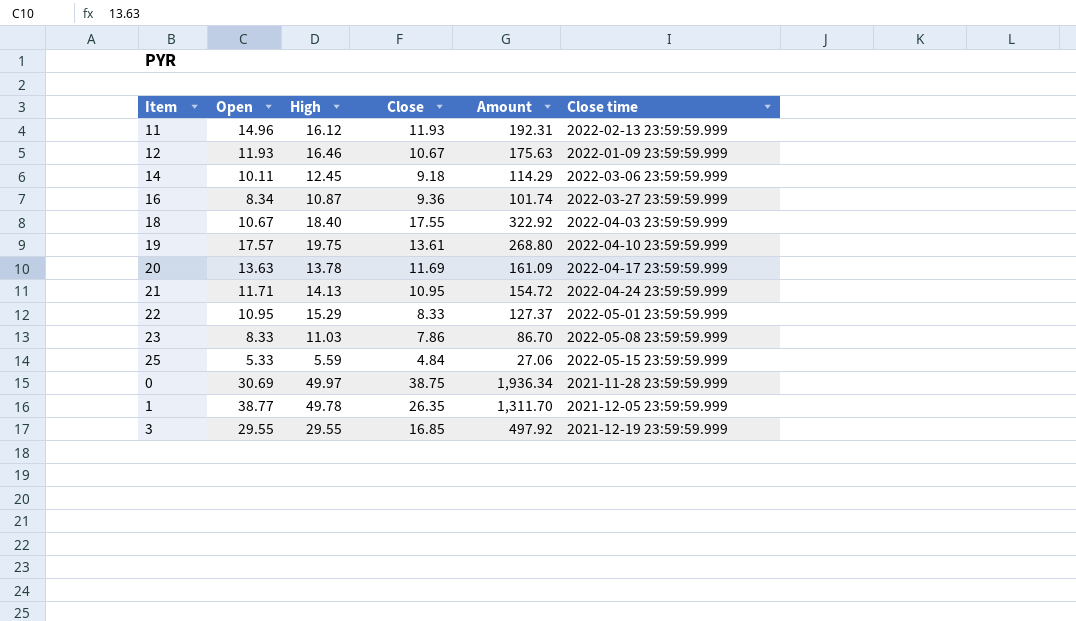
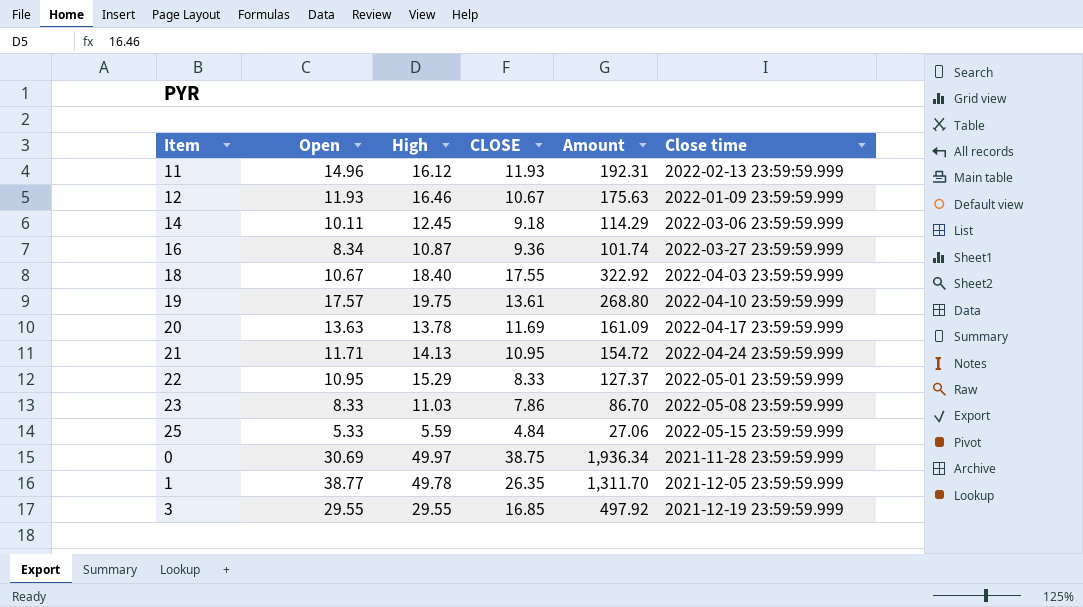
column name: Close -> CLOSE

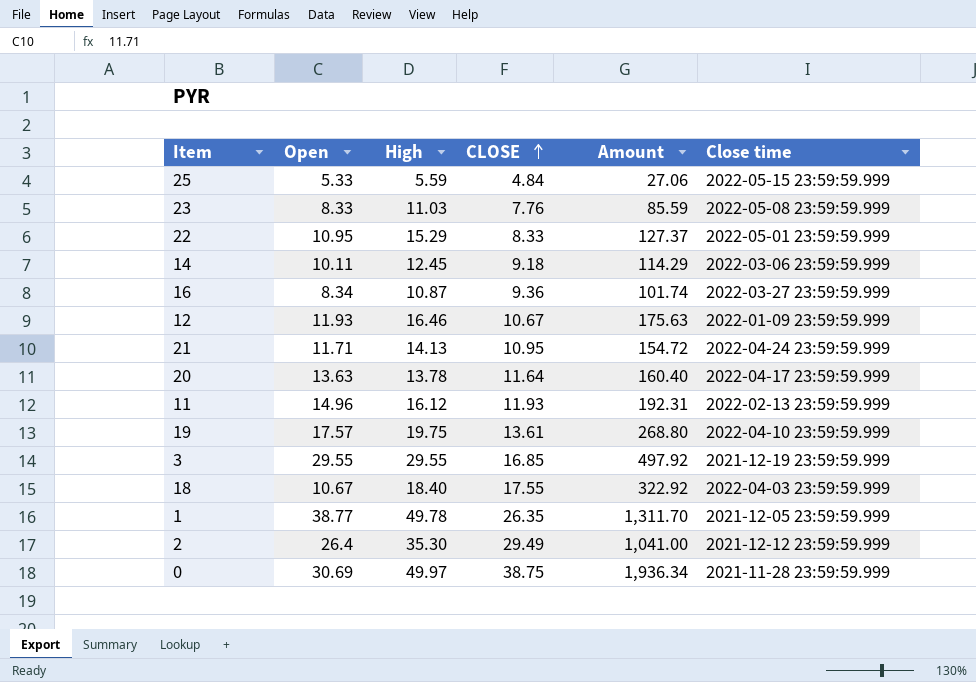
row order: none -> CLOSE ascending
23 | CLOSE: 7.86 -> 7.76
23 | Amount: 86.70 -> 85.59
20 | CLOSE: 11.69 -> 11.64
20 | Amount: 161.09 -> 160.40
row 2: none -> 26.4 | 35.30 | 29.49 | 1,041.00 | 2021-12-12 23:59:59.999

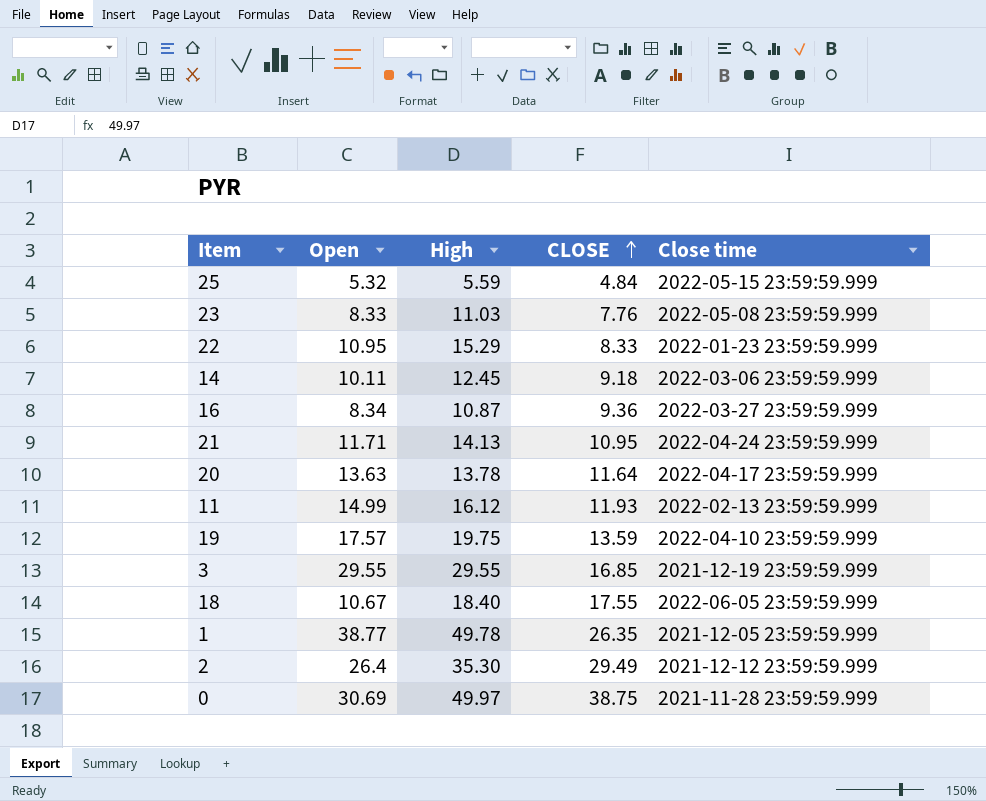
column Amount | formula: [High] * [CLOSE] -> none
row 12: 11.93 | 16.46 | 10.67 | 175.63 | 2022-01-09 23:59:59.999 -> none
25 | Open: 5.33 -> 5.32
22 | Close time: 2022-05-01 23:59:59.999 -> 2022-01-23 23:59:59.999
11 | Open: 14.96 -> 14.99
19 | CLOSE: 13.61 -> 13.59
18 | Close time: 2022-04-03 23:59:59.999 -> 2022-06-05 23:59:59.999

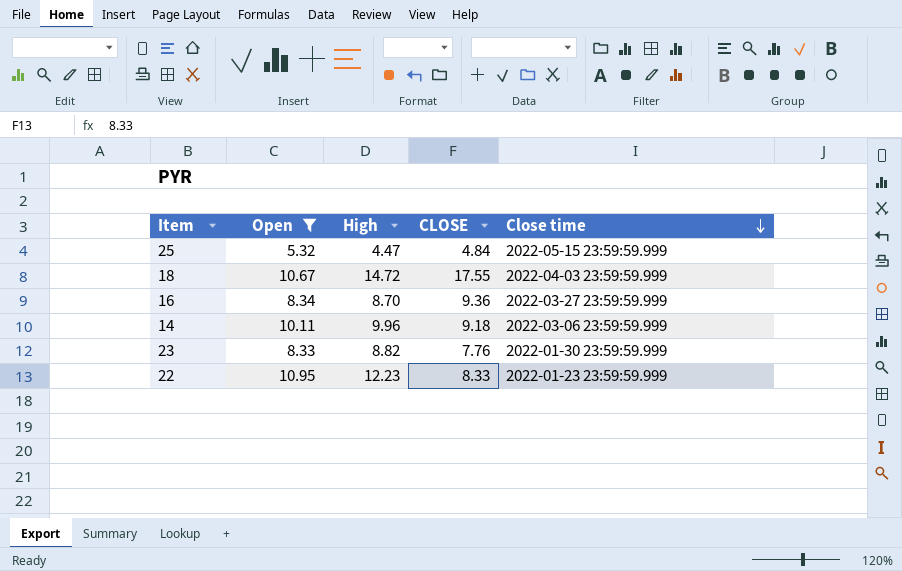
filter: none -> Open <= 10.95
row order: CLOSE ascending -> Close time descending
25 | High: 5.59 -> 4.47
18 | High: 18.40 -> 14.72
18 | Close time: 2022-06-05 23:59:59.999 -> 2022-04-03 23:59:59.999
16 | High: 10.87 -> 8.70
14 | High: 12.45 -> 9.96
23 | High: 11.03 -> 8.82
23 | Close time: 2022-05-08 23:59:59.999 -> 2022-01-30 23:59:59.999
22 | High: 15.29 -> 12.23

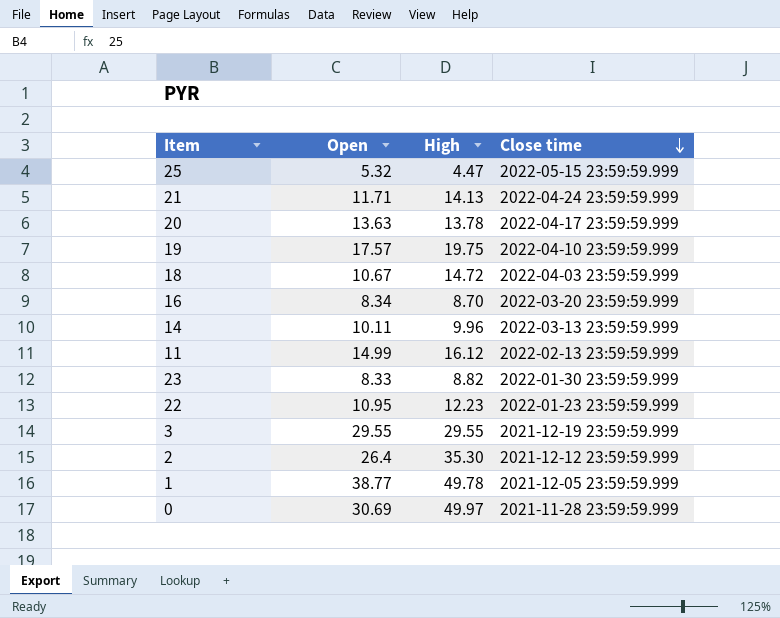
filter: Open <= 10.95 -> none
column CLOSE | position: 4 -> none
16 | Close time: 2022-03-27 23:59:59.999 -> 2022-03-20 23:59:59.999
14 | Close time: 2022-03-06 23:59:59.999 -> 2022-03-13 23:59:59.999

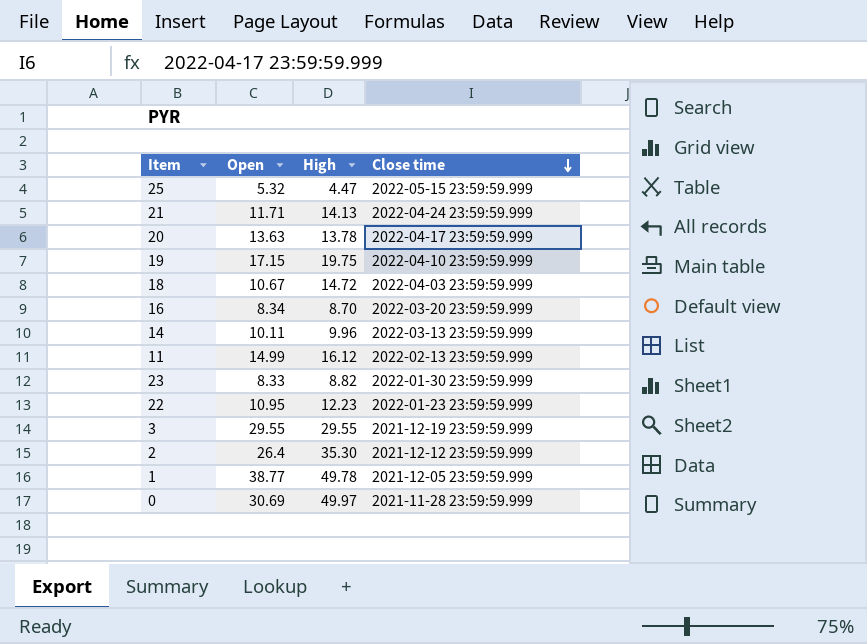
19 | Open: 17.57 -> 17.15

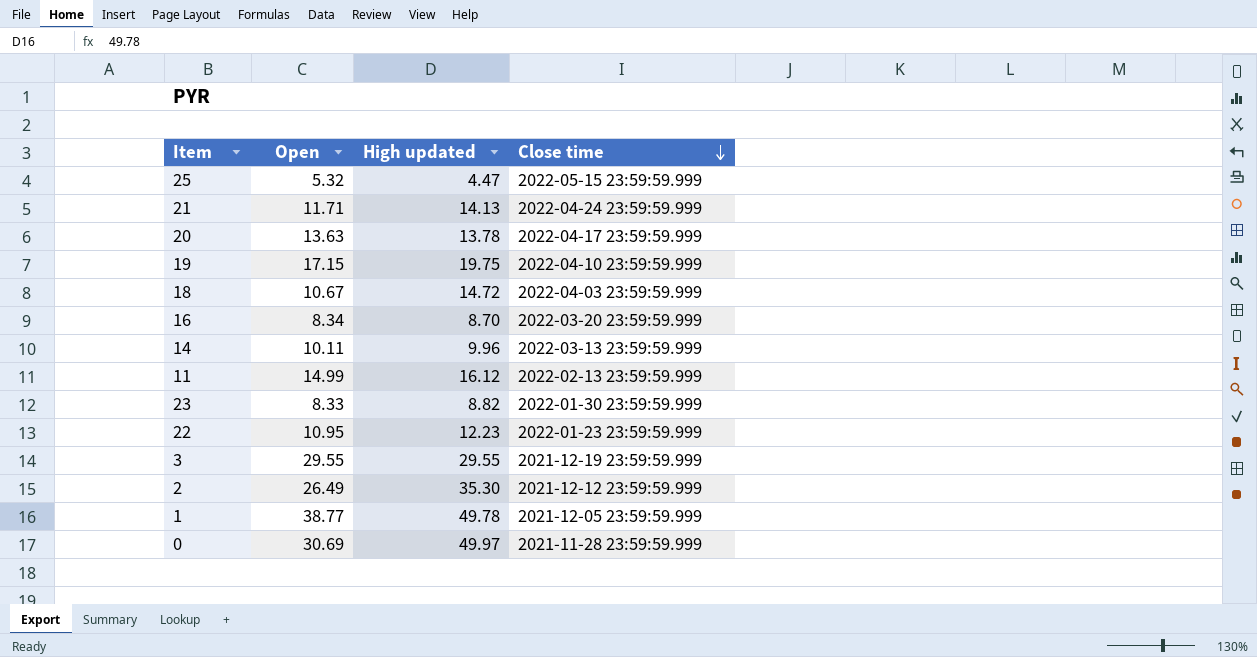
column name: High -> High updated
2 | Open: 26.4 -> 26.49

